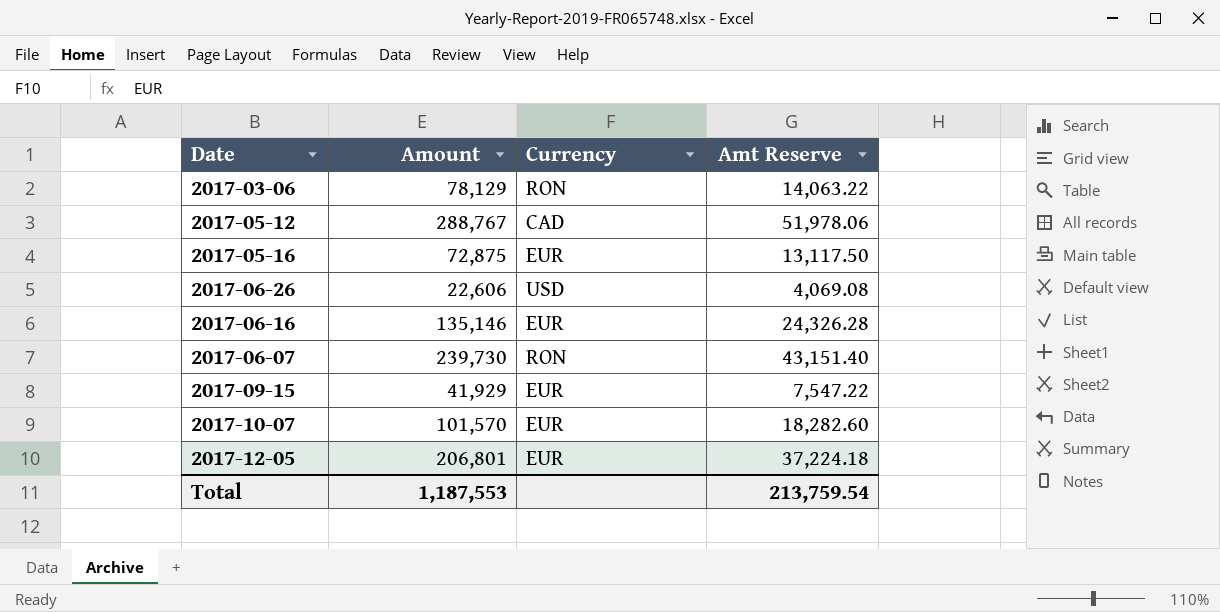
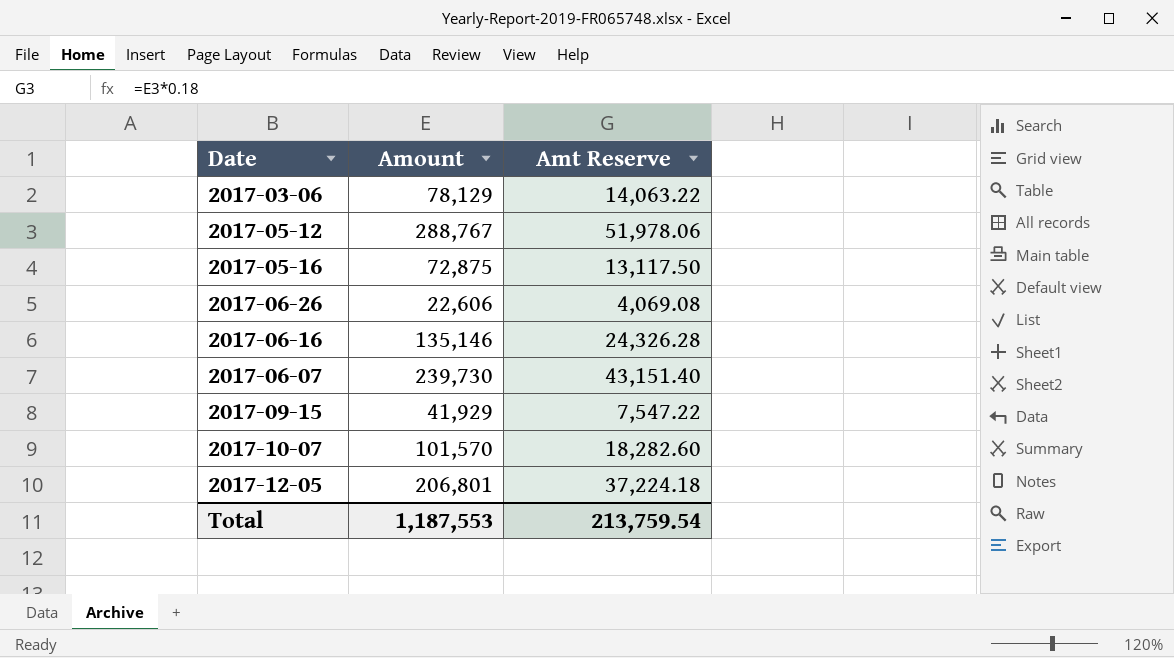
column Currency | position: 3 -> none

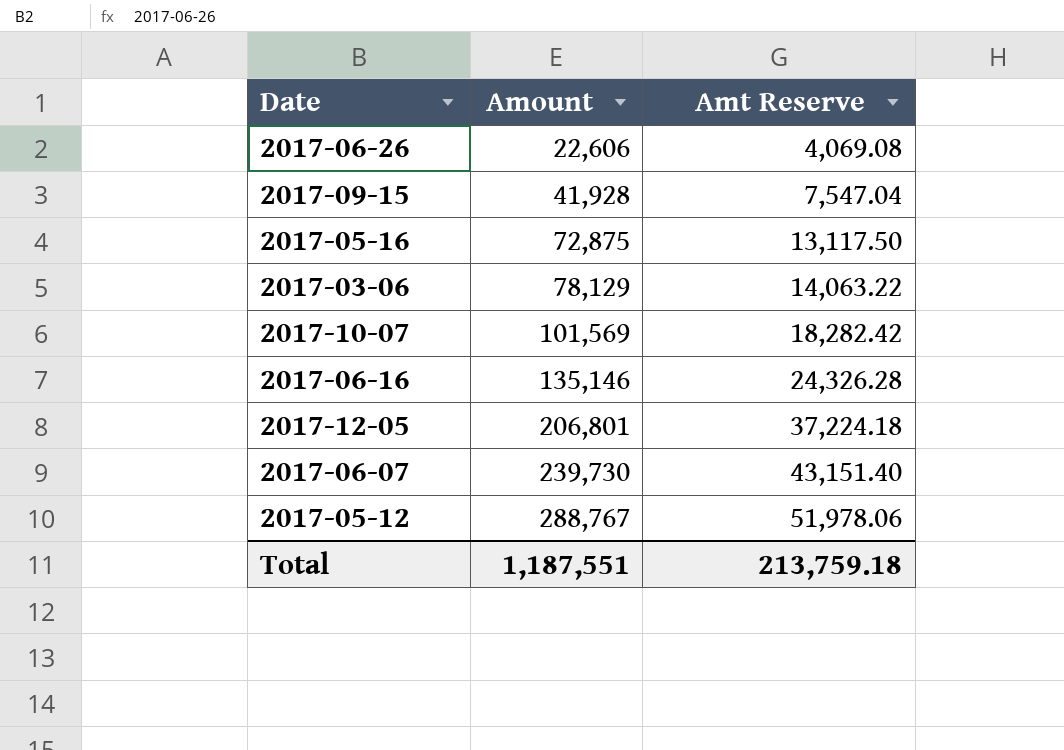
row order: none -> Amount ascending
2017-09-15 | Amount: 41,929 -> 41,928
2017-09-15 | Amt Reserve: 7,547.22 -> 7,547.04
2017-10-07 | Amount: 101,570 -> 101,569
2017-10-07 | Amt Reserve: 18,282.60 -> 18,282.42
Total | Amount: 1,187,553 -> 1,187,551
Total | Amt Reserve: 213,759.54 -> 213,759.18

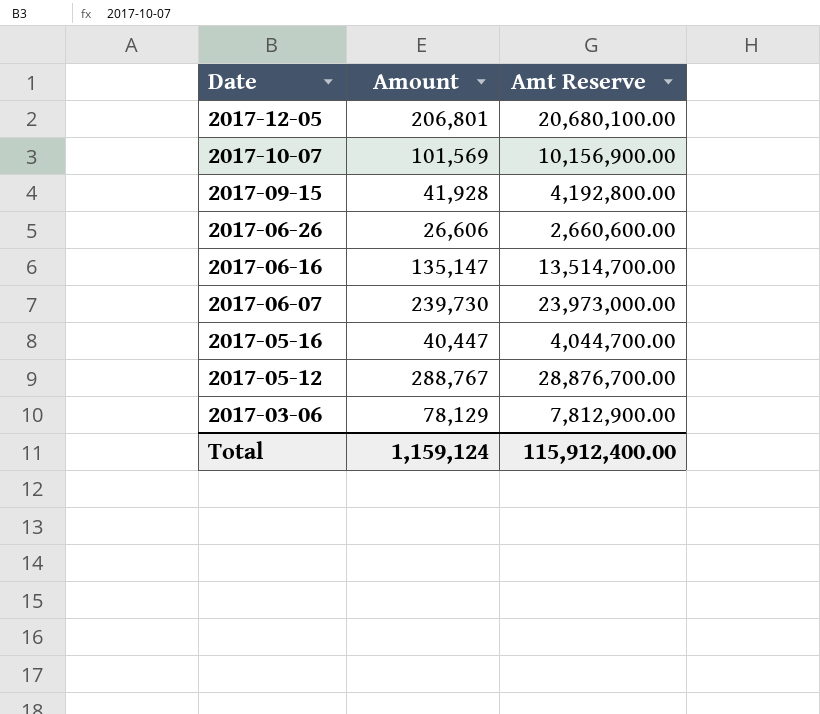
row order: Amount ascending -> Date descending
column Amt Reserve | formula: [Amount] * 0.18 -> [Amount] * 100
2017-06-26 | Amount: 22,606 -> 26,606
2017-06-16 | Amount: 135,146 -> 135,147
2017-05-16 | Amount: 72,875 -> 40,447
Total | Amount: 1,187,551 -> 1,159,124
Total | Amt Reserve: 213,759.18 -> 115,912,400.00

